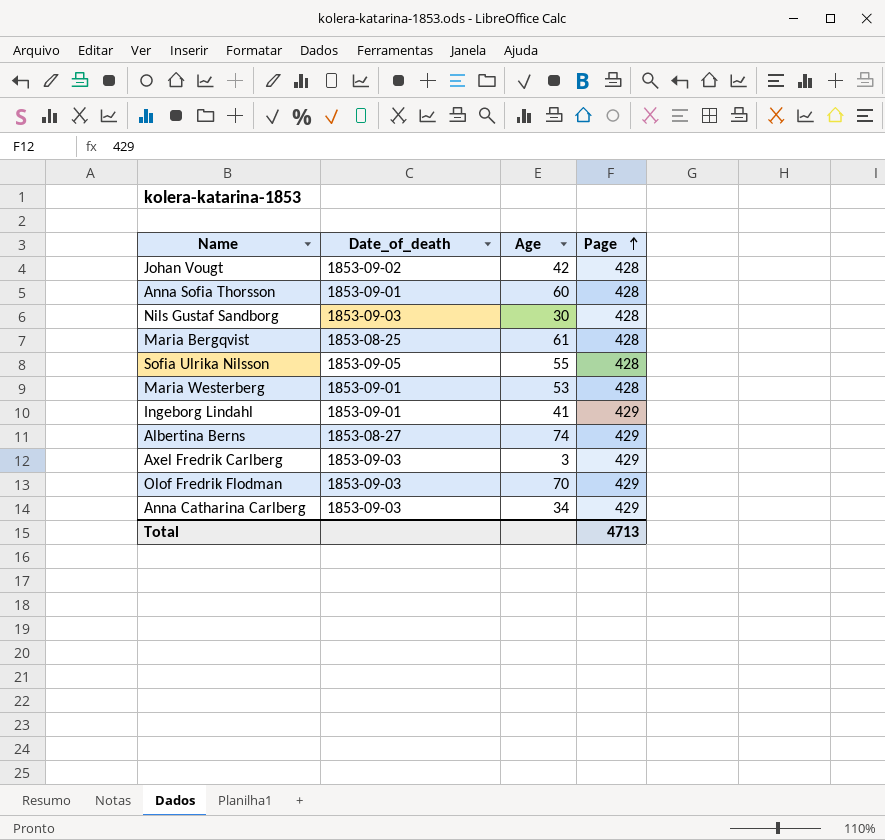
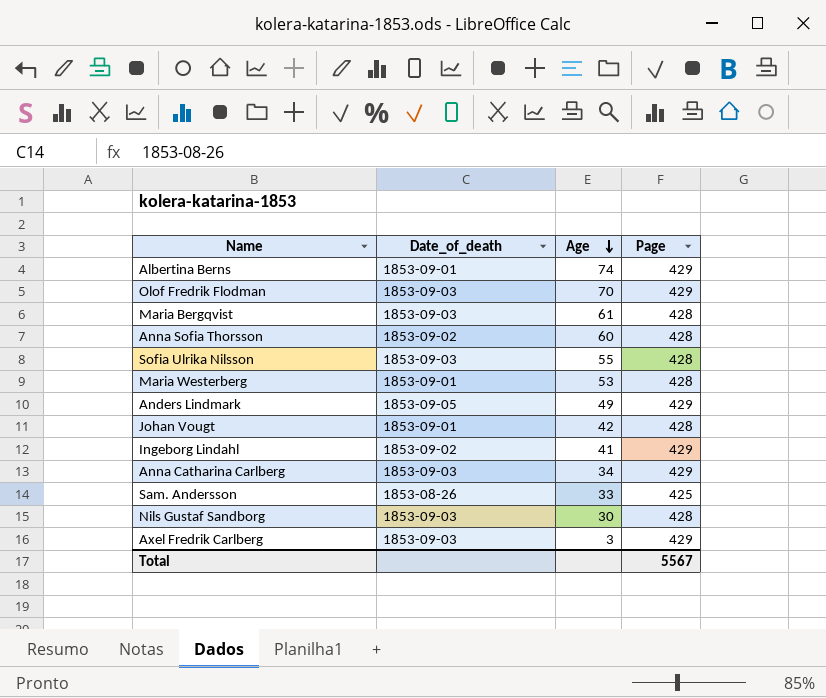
row order: Page ascending -> Age descending
Albertina Berns | Date_of_death: 1853-08-27 -> 1853-09-01
Maria Bergqvist | Date_of_death: 1853-08-25 -> 1853-09-03
Anna Sofia Thorsson | Date_of_death: 1853-09-01 -> 1853-09-02
Sofia Ulrika Nilsson | Date_of_death: 1853-09-05 -> 1853-09-03
row Anders Lindmark: none -> 1853-09-05 | 49 | 429
Johan Vougt | Date_of_death: 1853-09-02 -> 1853-09-01
Ingeborg Lindahl | Date_of_death: 1853-09-01 -> 1853-09-02
row Sam. Andersson: none -> 1853-08-26 | 33 | 425
Total | Page: 4713 -> 5567

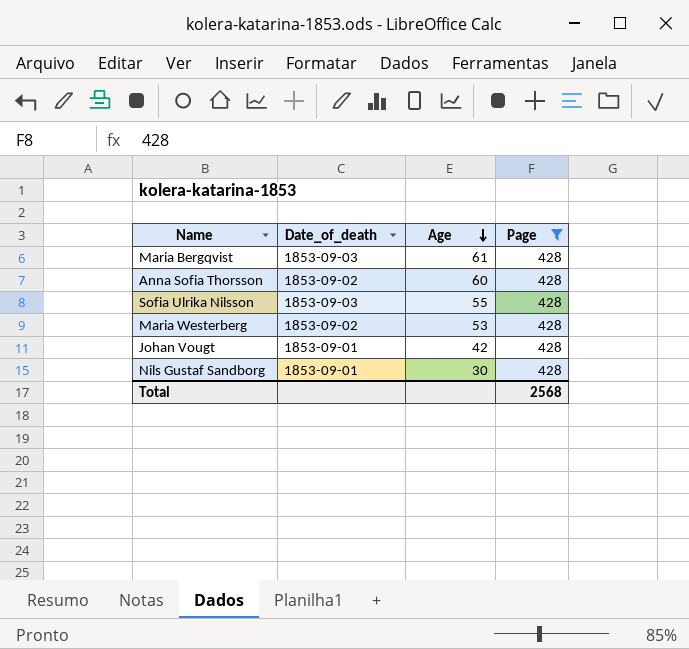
filter: none -> Page = 428
Maria Westerberg | Date_of_death: 1853-09-01 -> 1853-09-02
Nils Gustaf Sandborg | Date_of_death: 1853-09-03 -> 1853-09-01
Total | Page: 5567 -> 2568

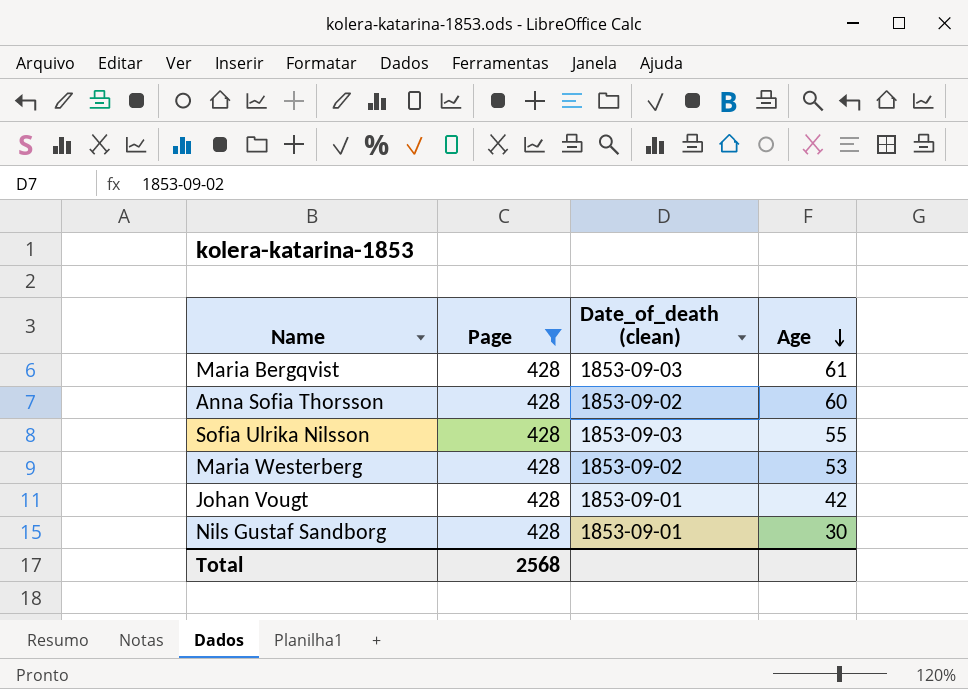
column Page | position: 4 -> 2
column name: Date_of_death -> Date_of_death (clean)

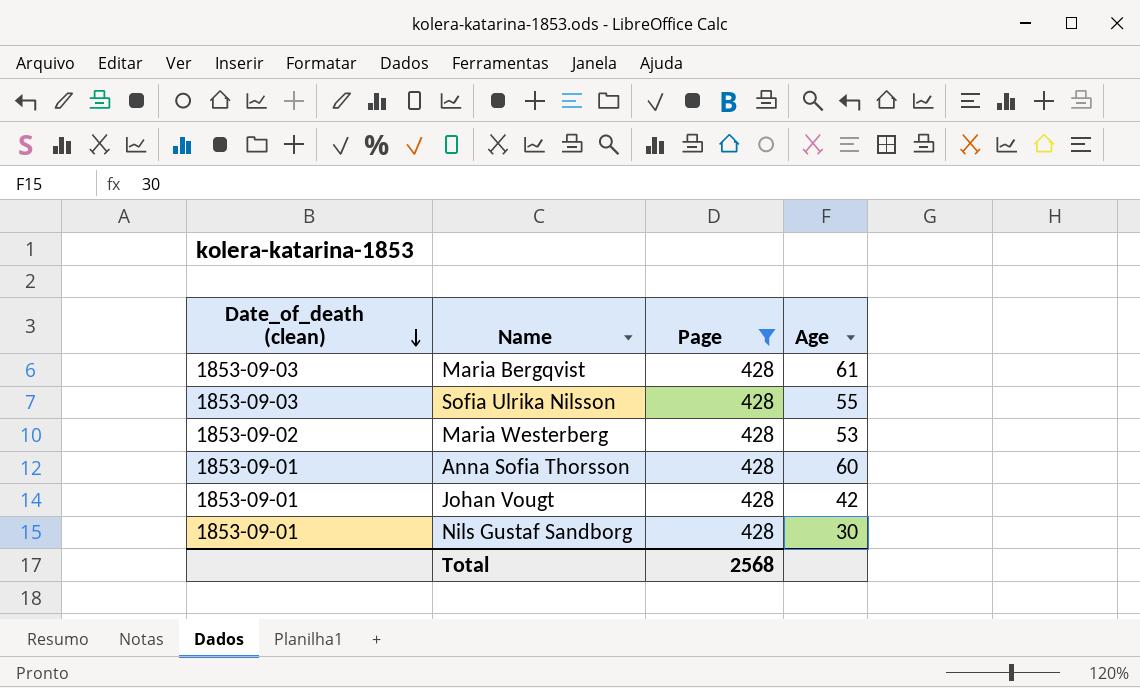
row order: Age descending -> Date_of_death (clean) descending
column Date_of_death (clean) | position: 3 -> 1
Anna Sofia Thorsson | Date_of_death (clean): 1853-09-02 -> 1853-09-01

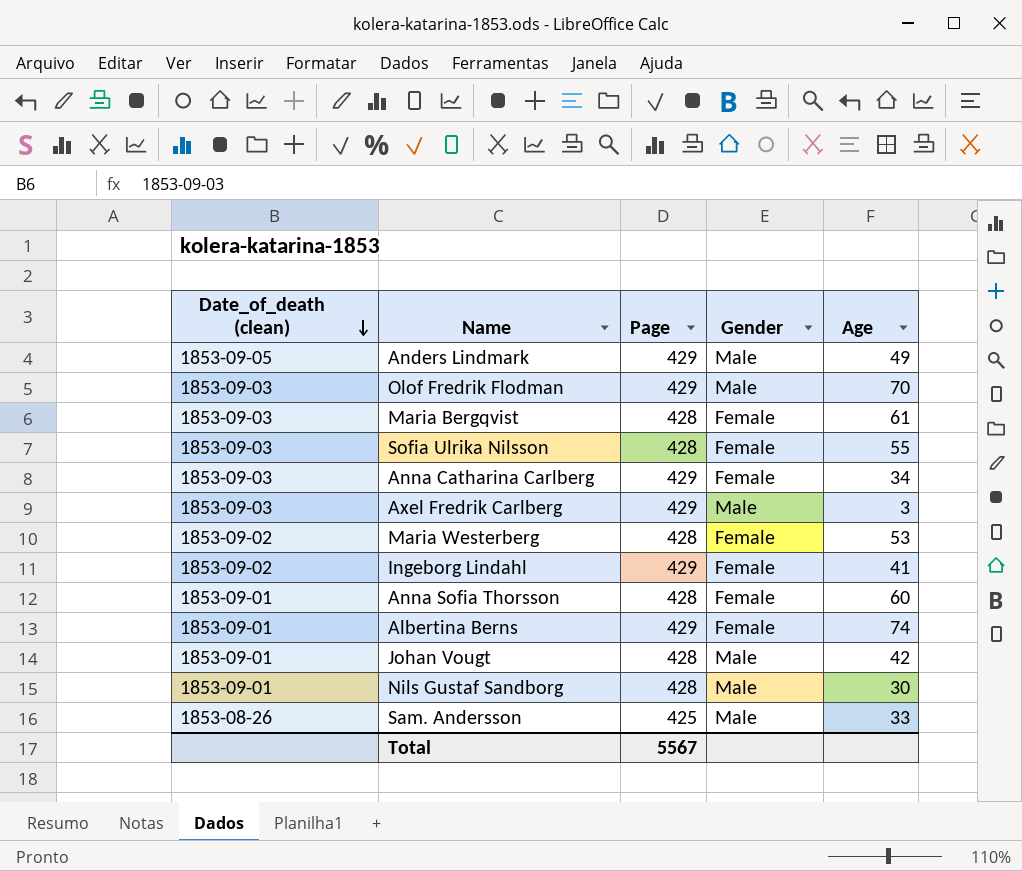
filter: Page = 428 -> none
column Gender | position: none -> 4
Total | Page: 2568 -> 5567

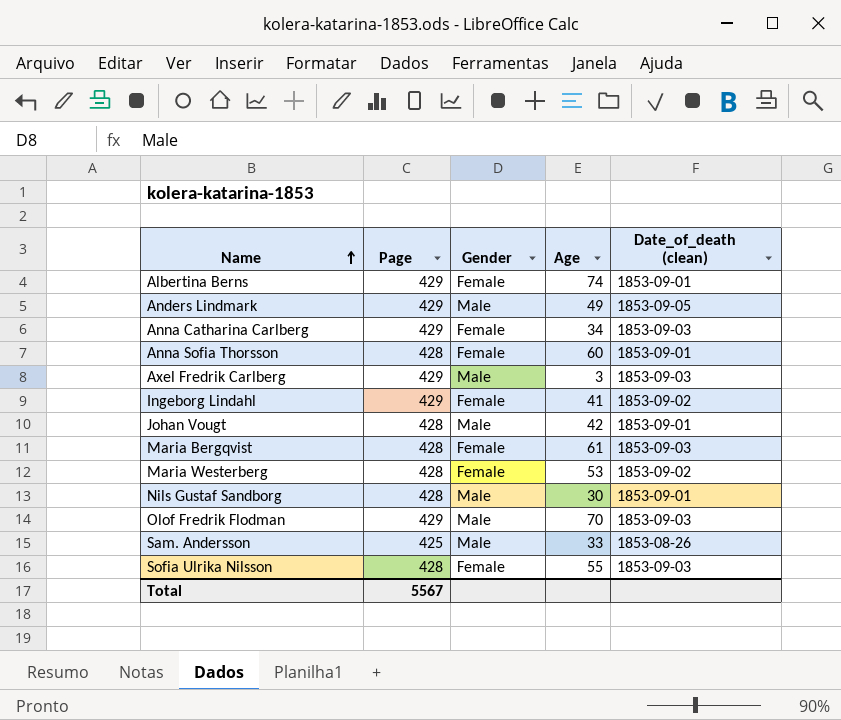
row order: Date_of_death (clean) descending -> Name ascending
column Date_of_death (clean) | position: 1 -> 5

